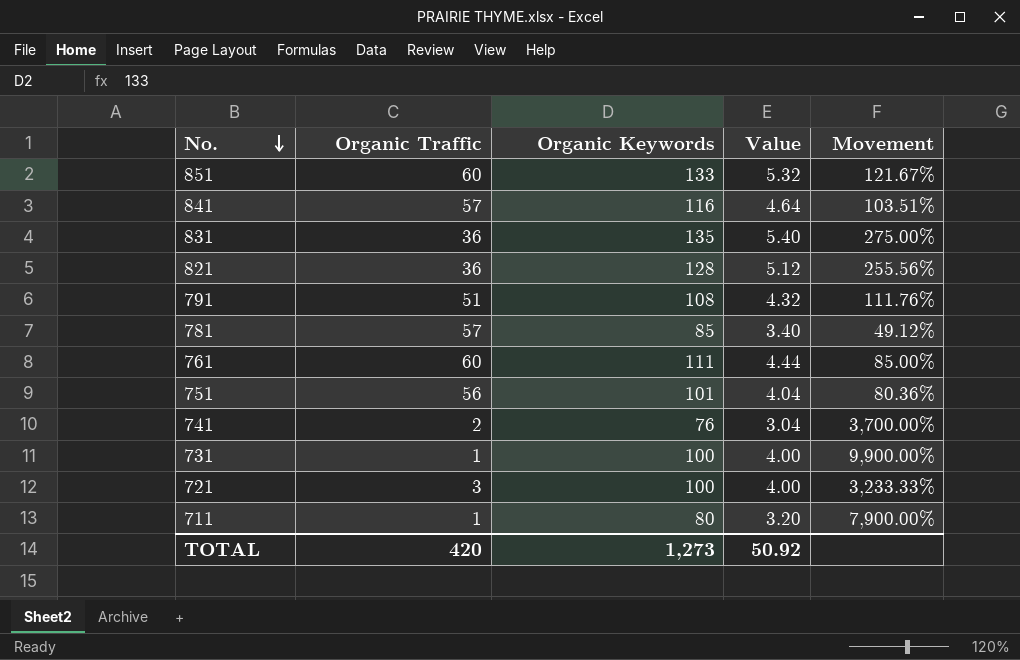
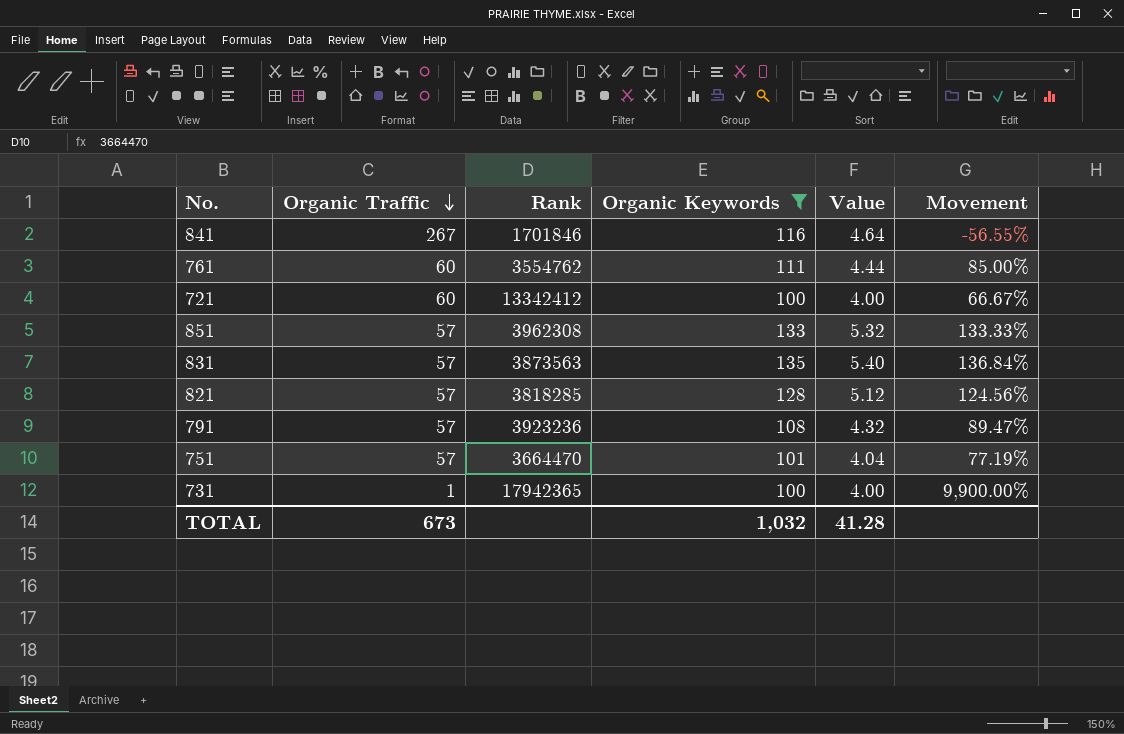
filter: none -> Organic Keywords >= 100
row order: No. descending -> Organic Traffic descending
column Rank | position: none -> 3
841 | Organic Traffic: 57 -> 267
841 | Movement: 103.51% -> -56.55%
721 | Organic Traffic: 3 -> 60
721 | Movement: 3,233.33% -> 66.67%
851 | Organic Traffic: 60 -> 57
851 | Movement: 121.67% -> 133.33%
831 | Organic Traffic: 36 -> 57
831 | Movement: 275.00% -> 136.84%
821 | Organic Traffic: 36 -> 57
821 | Movement: 255.56% -> 124.56%
791 | Organic Traffic: 51 -> 57
791 | Movement: 111.76% -> 89.47%
751 | Organic Traffic: 56 -> 57
751 | Movement: 80.36% -> 77.19%
TOTAL | Organic Traffic: 420 -> 673
TOTAL | Organic Keywords: 1,273 -> 1,032
TOTAL | Value: 50.92 -> 41.28

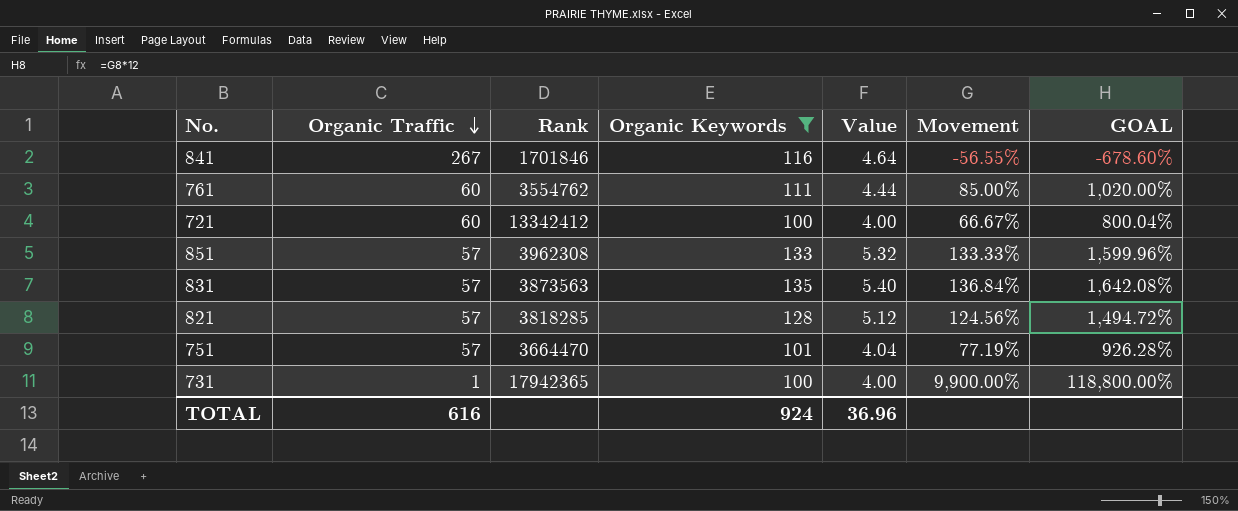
column GOAL | formula: none -> [Movement] * 12
row 791: 57 | 3923236 | 108 | 4.32 | 89.47% -> none
TOTAL | Organic Traffic: 673 -> 616
TOTAL | Organic Keywords: 1,032 -> 924
TOTAL | Value: 41.28 -> 36.96

